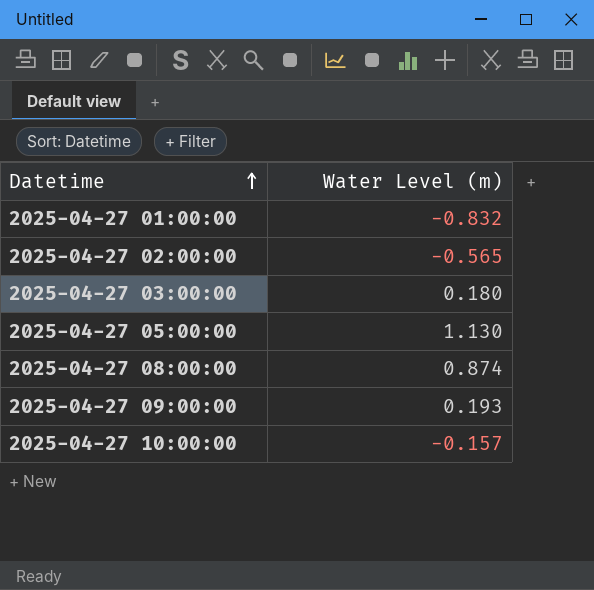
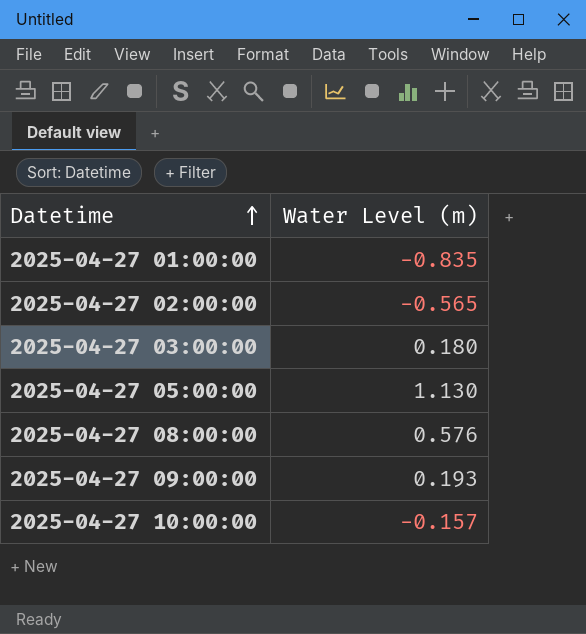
2025-04-27 01:00:00 | Water Level (m): -0.832 -> -0.835
2025-04-27 08:00:00 | Water Level (m): 0.874 -> 0.576

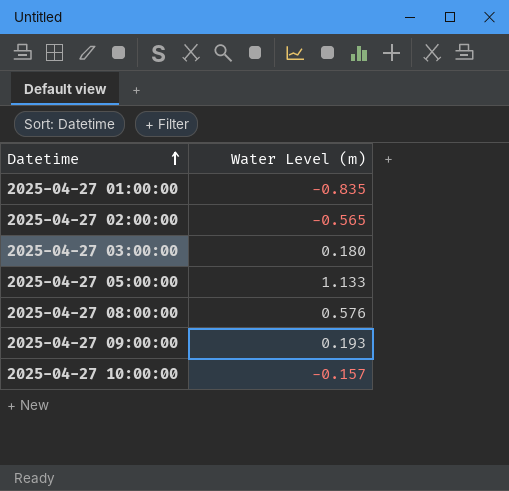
2025-04-27 05:00:00 | Water Level (m): 1.130 -> 1.133

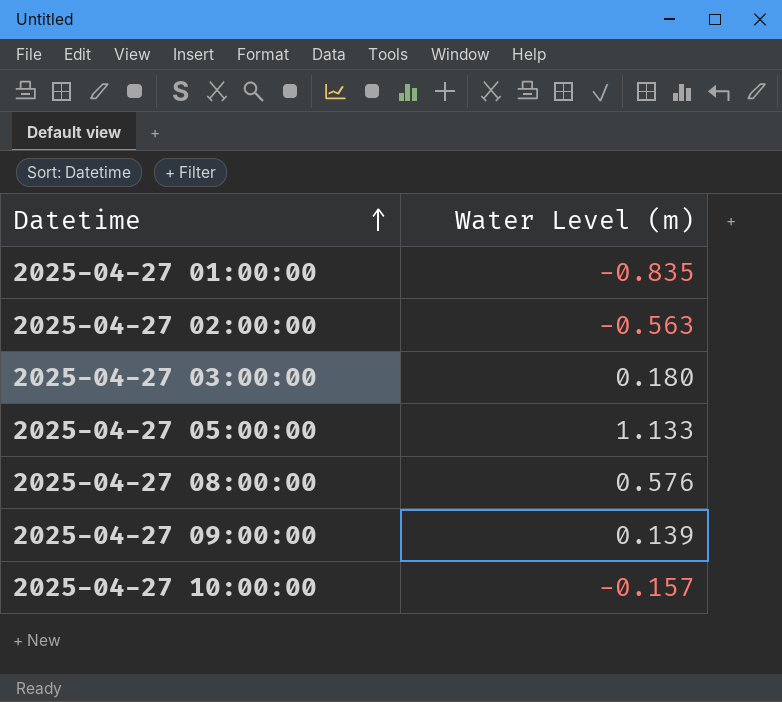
2025-04-27 02:00:00 | Water Level (m): -0.565 -> -0.563
2025-04-27 09:00:00 | Water Level (m): 0.193 -> 0.139

